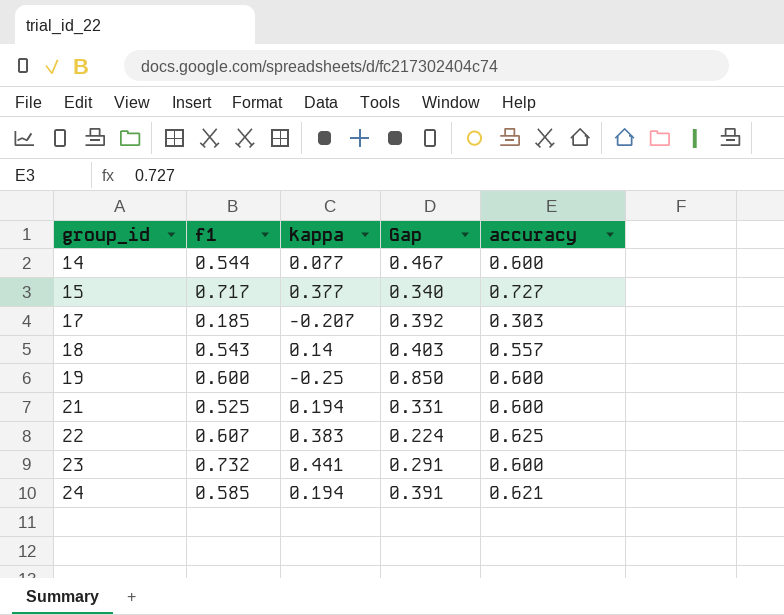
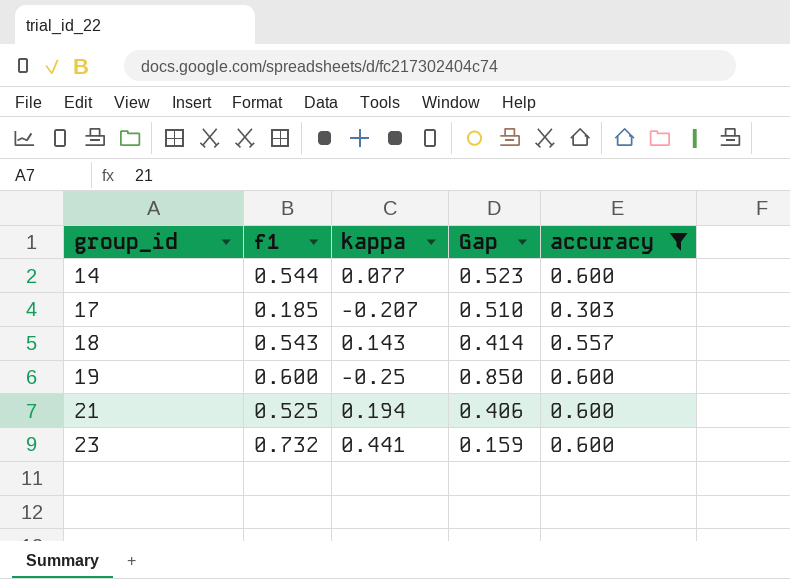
filter: none -> accuracy <= 0.600
column Gap | formula: [f1] - [kappa] -> [accuracy] - [kappa]
18 | kappa: 0.14 -> 0.143

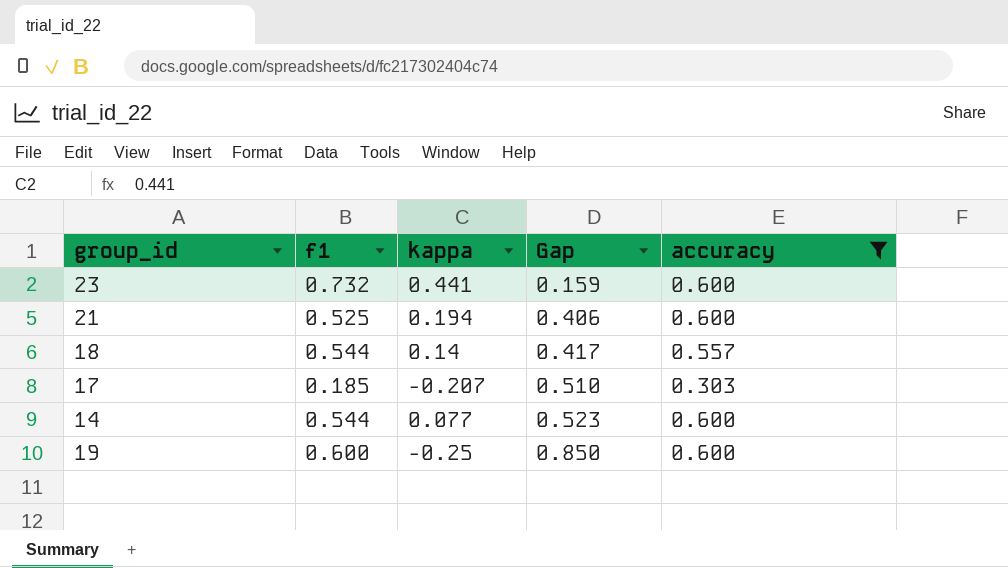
row order: group_id ascending -> Gap ascending
18 | f1: 0.543 -> 0.544
18 | kappa: 0.143 -> 0.14
18 | Gap: 0.414 -> 0.417

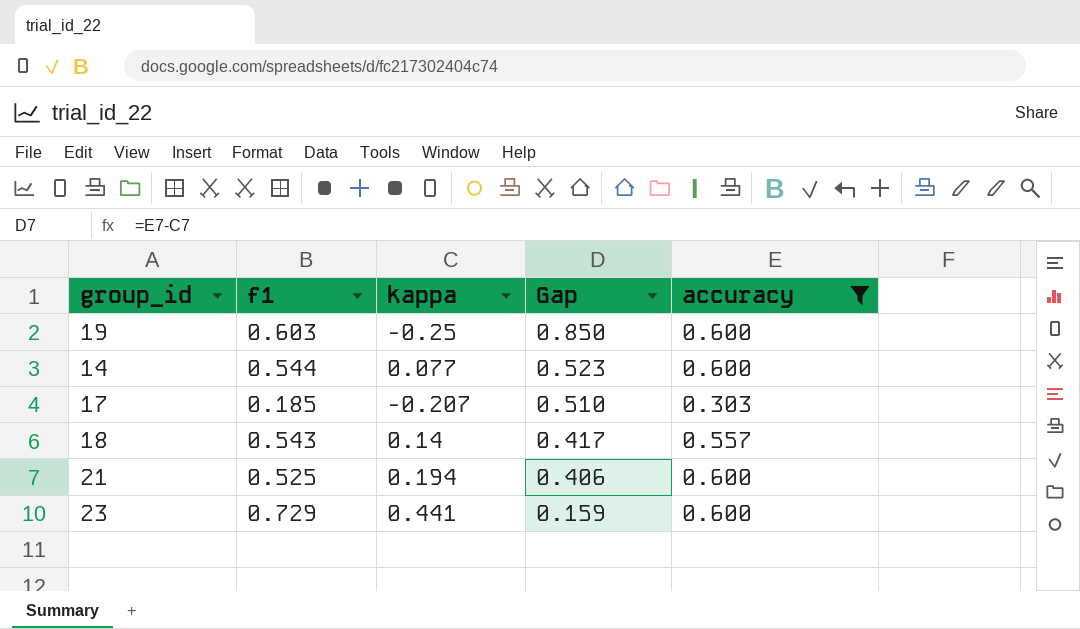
row order: Gap ascending -> Gap descending
19 | f1: 0.600 -> 0.603
18 | f1: 0.544 -> 0.543
23 | f1: 0.732 -> 0.729

